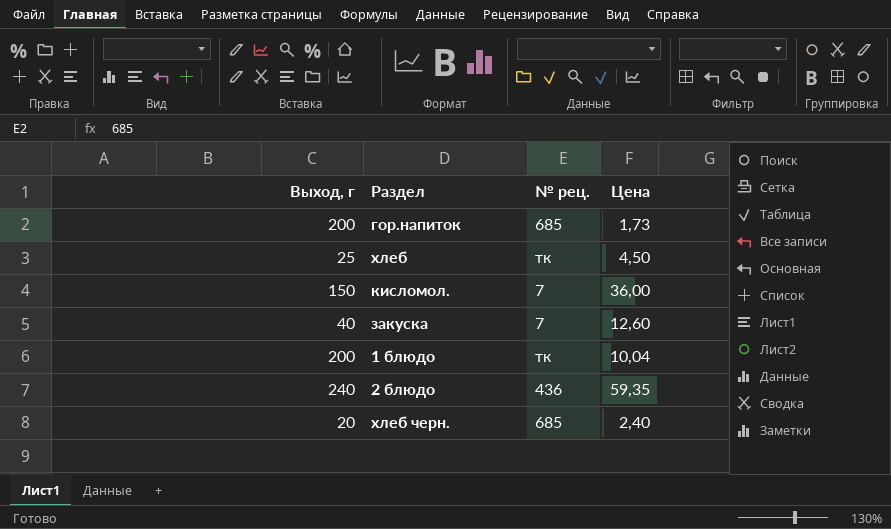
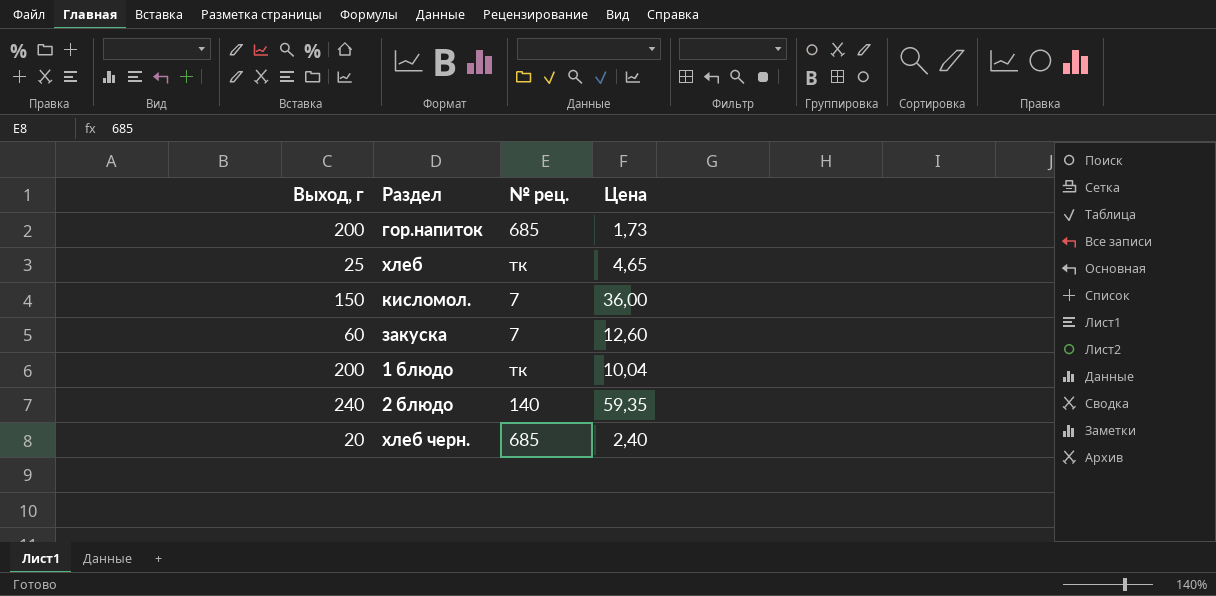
хлеб | Цена: 4,50 -> 4,65
закуска | Выход, г: 40 -> 60
2 блюдо | № рец.: 436 -> 140

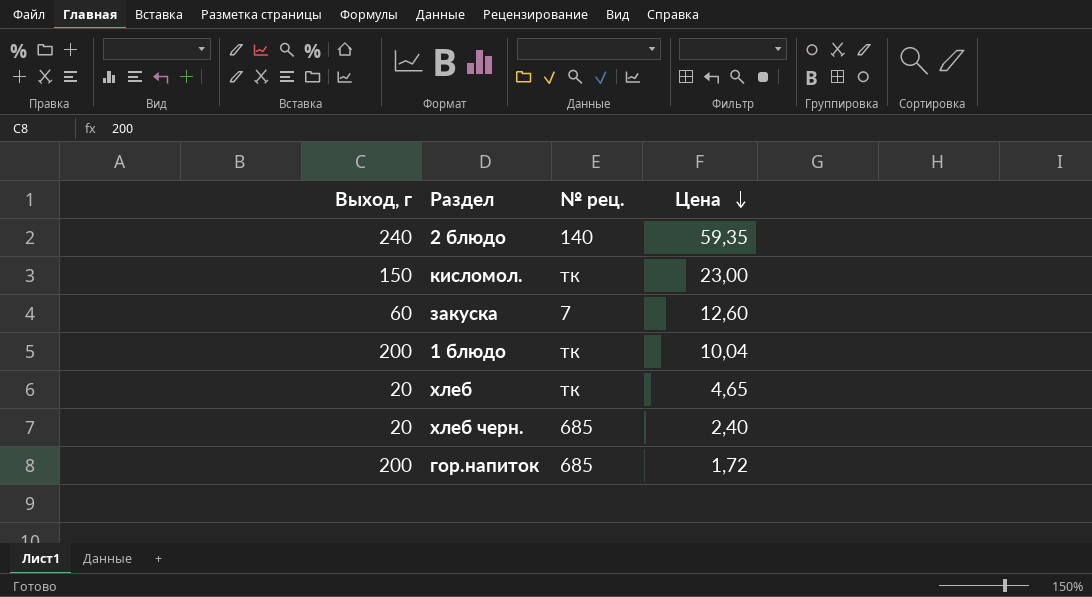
row order: none -> Цена descending
кисломол. | № рец.: 7 -> тк
кисломол. | Цена: 36,00 -> 23,00
хлеб | Выход, г: 25 -> 20
гор.напиток | Цена: 1,73 -> 1,72

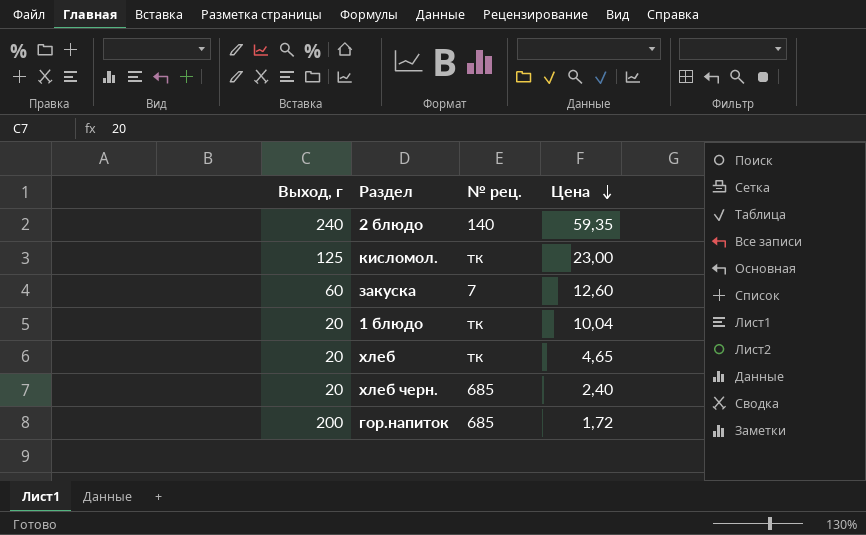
кисломол. | Выход, г: 150 -> 125
1 блюдо | Выход, г: 200 -> 20

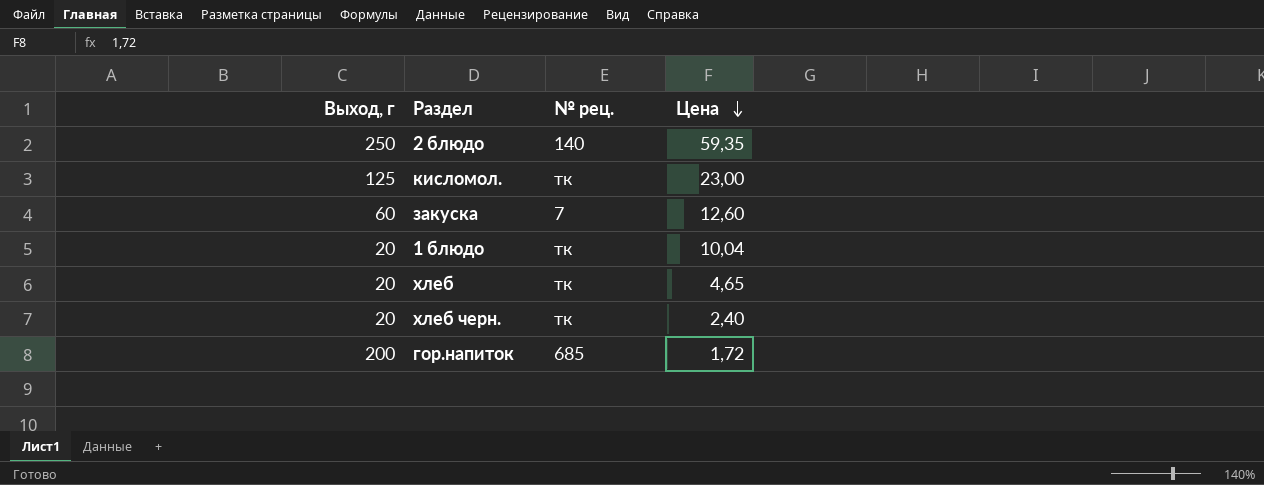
2 блюдо | Выход, г: 240 -> 250
хлеб черн. | № рец.: 685 -> тк

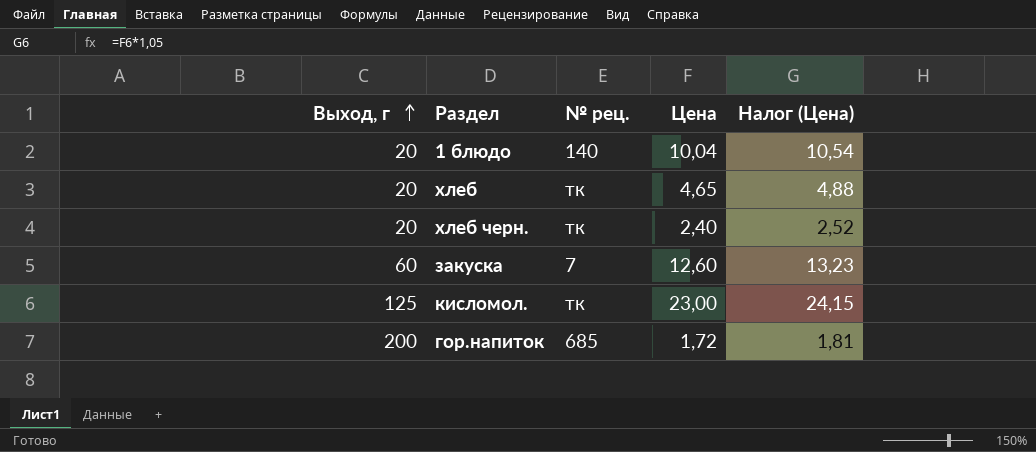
row order: Цена descending -> Выход, г ascending
column Налог (Цена) | formula: none -> [Цена] * 1,05
row 2 блюдо: 250 | 140 | 59,35 -> none
1 блюдо | № рец.: тк -> 140

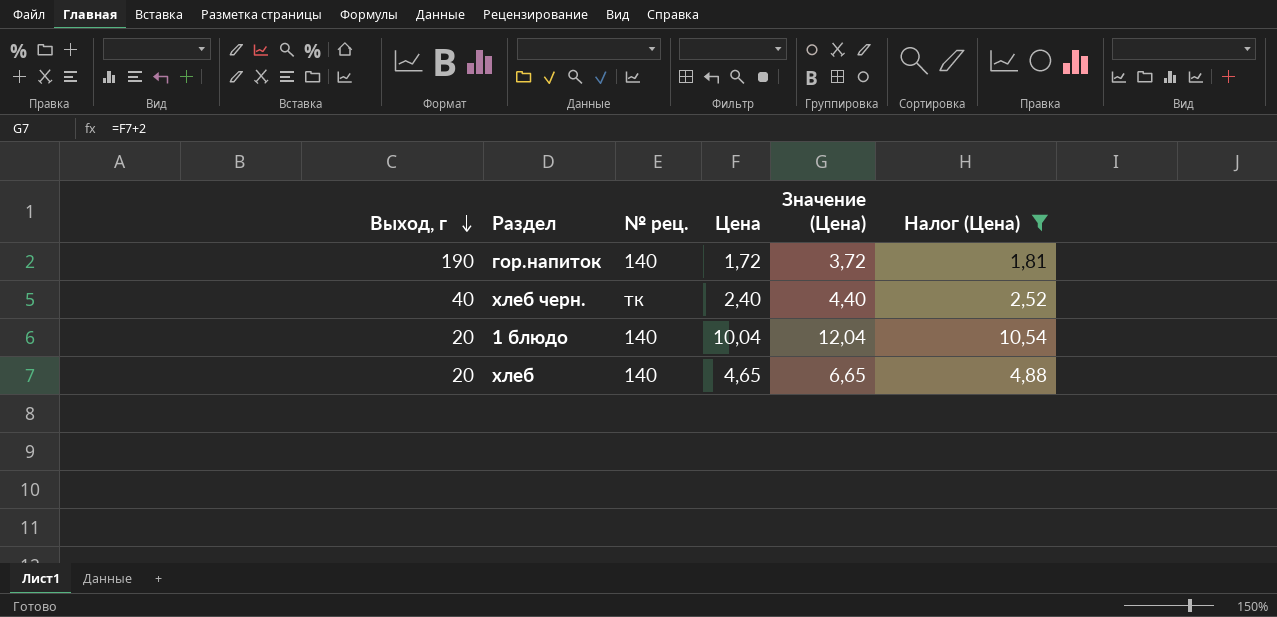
filter: none -> Налог (Цена) <= 10,54
row order: Выход, г ascending -> Выход, г descending
column Значение (Цена) | formula: none -> [Цена] + 2
гор.напиток | Выход, г: 200 -> 190
гор.напиток | № рец.: 685 -> 140
хлеб черн. | Выход, г: 20 -> 40
хлеб | № рец.: тк -> 140

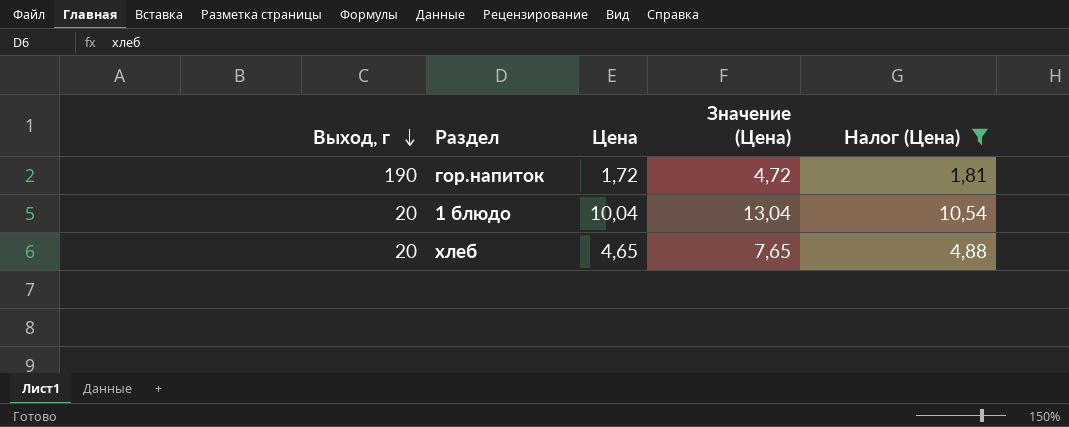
column № рец. | position: 3 -> none
column Значение (Цена) | formula: [Цена] + 2 -> [Цена] + 3
row хлеб черн.: 40 | тк | 2,40 | 4,40 | 2,52 -> none

